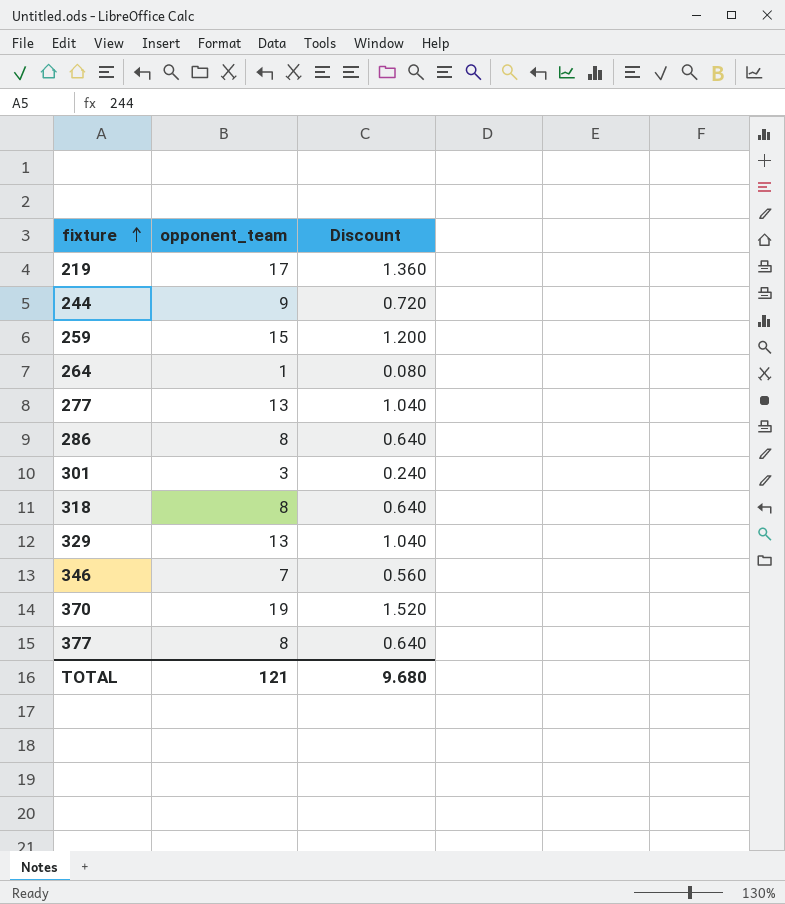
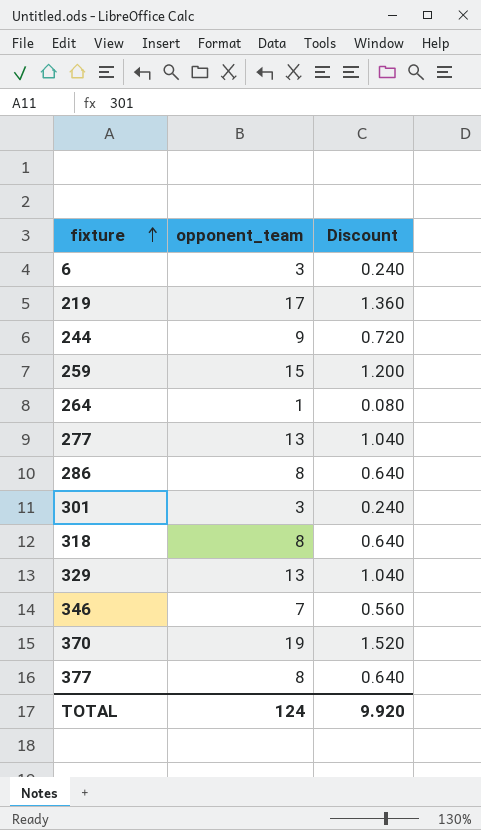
row 6: none -> 3 | 0.240
TOTAL | opponent_team: 121 -> 124
TOTAL | Discount: 9.680 -> 9.920

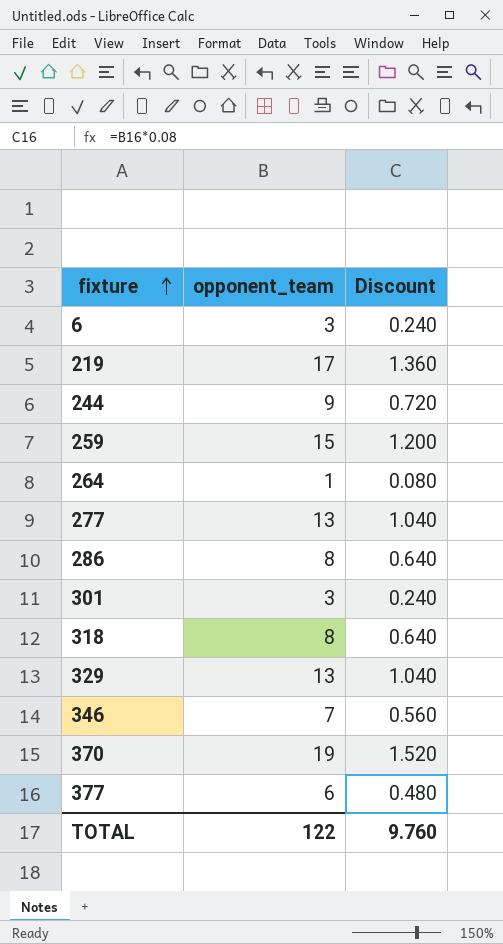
377 | opponent_team: 8 -> 6
377 | Discount: 0.640 -> 0.480
TOTAL | opponent_team: 124 -> 122
TOTAL | Discount: 9.920 -> 9.760

